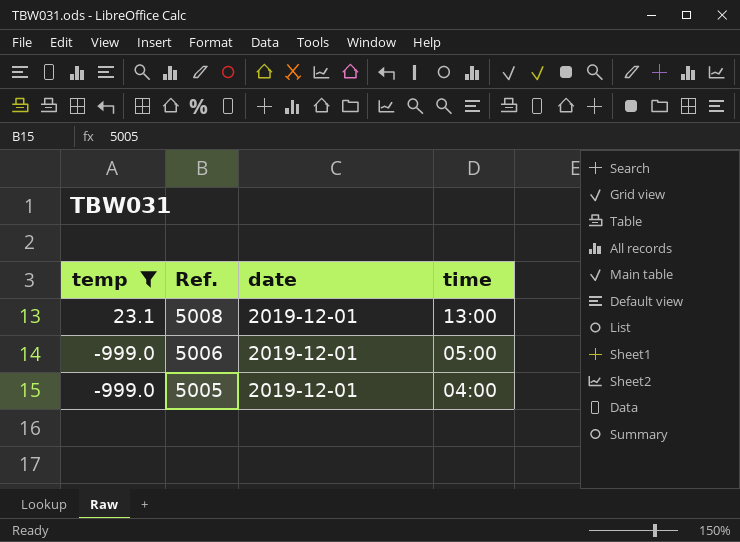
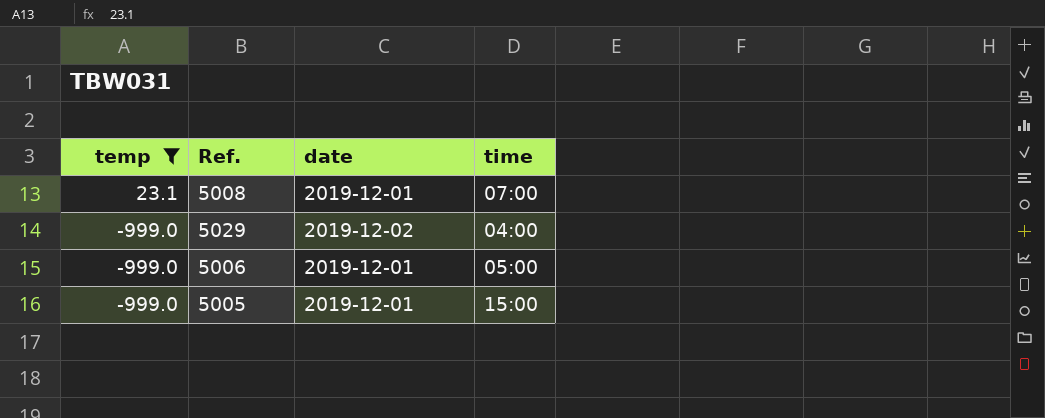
5008 | time: 13:00 -> 07:00
row 5029: none -> -999.0 | 2019-12-02 | 04:00
5005 | time: 04:00 -> 15:00

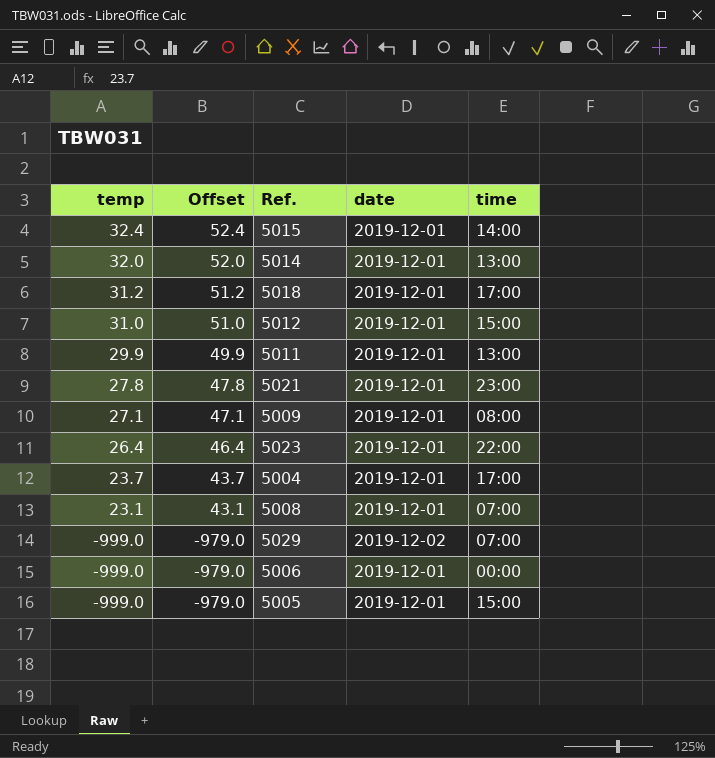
filter: temp <= 23.1 -> none
column Offset | formula: none -> [temp] + 20
5029 | time: 04:00 -> 07:00
5006 | time: 05:00 -> 00:00

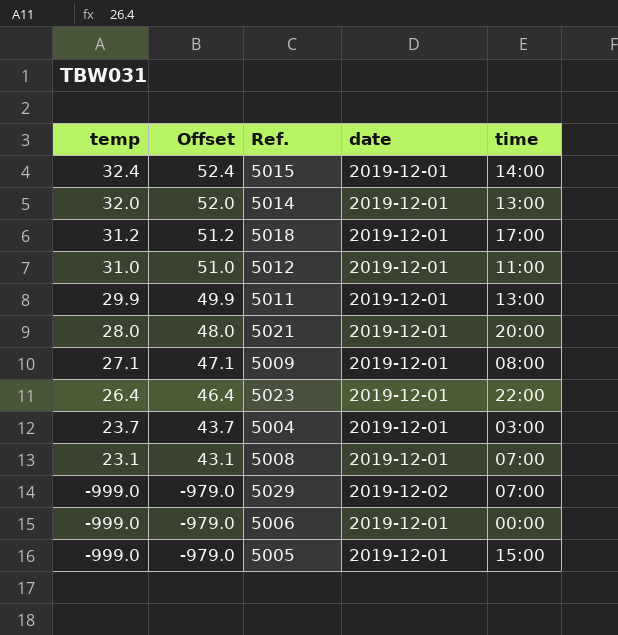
5012 | time: 15:00 -> 11:00
5021 | temp: 27.8 -> 28.0
5021 | Offset: 47.8 -> 48.0
5021 | time: 23:00 -> 20:00
5004 | time: 17:00 -> 03:00

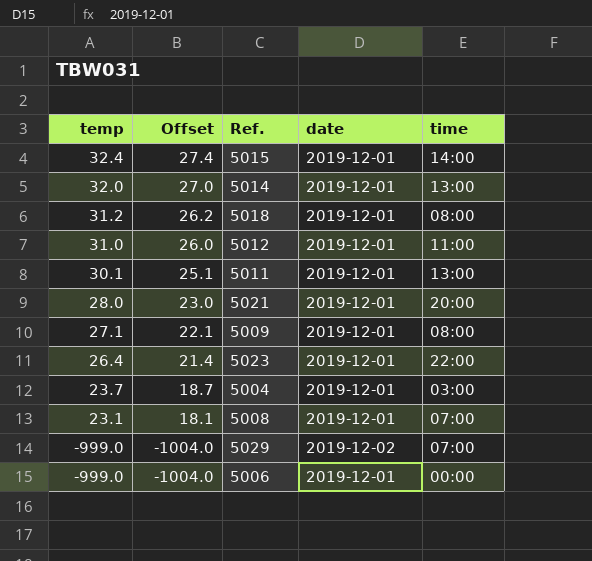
column Offset | formula: [temp] + 20 -> [temp] - 5
row 5005: -999.0 | -979.0 | 2019-12-01 | 15:00 -> none
5018 | time: 17:00 -> 08:00
5011 | temp: 29.9 -> 30.1

